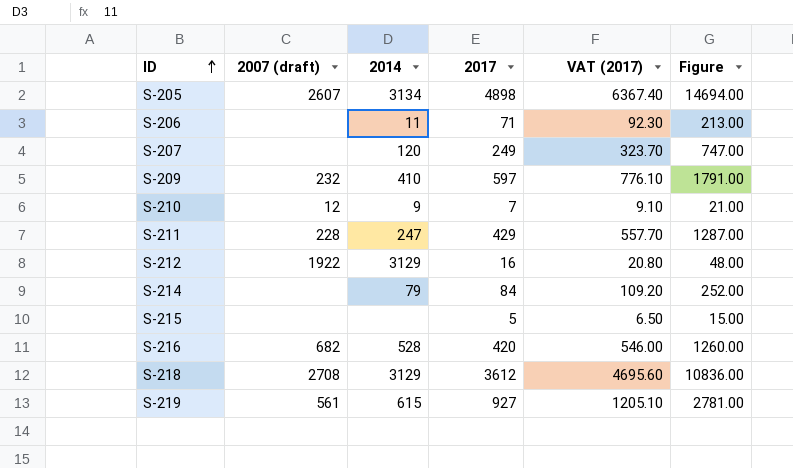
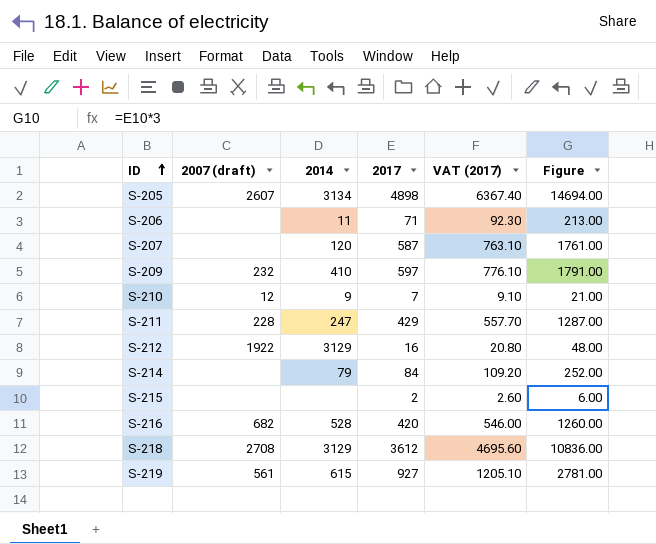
S-207 | 2017: 249 -> 587
S-207 | VAT (2017): 323.70 -> 763.10
S-207 | Figure: 747.00 -> 1761.00
S-215 | 2017: 5 -> 2
S-215 | VAT (2017): 6.50 -> 2.60
S-215 | Figure: 15.00 -> 6.00

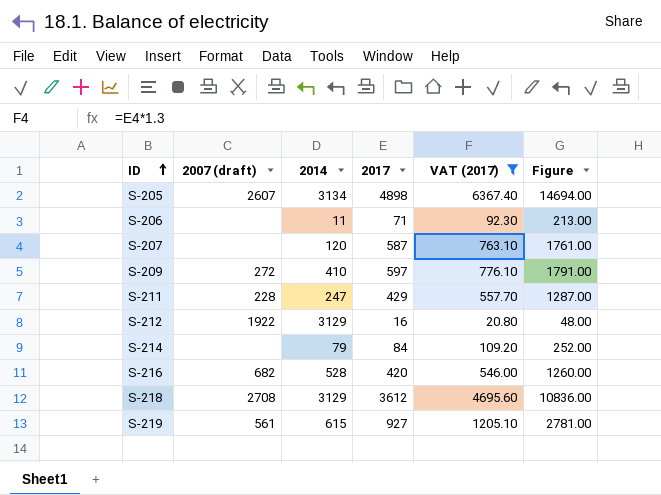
filter: none -> VAT (2017) >= 20.80
S-209 | 2007 (draft): 232 -> 272

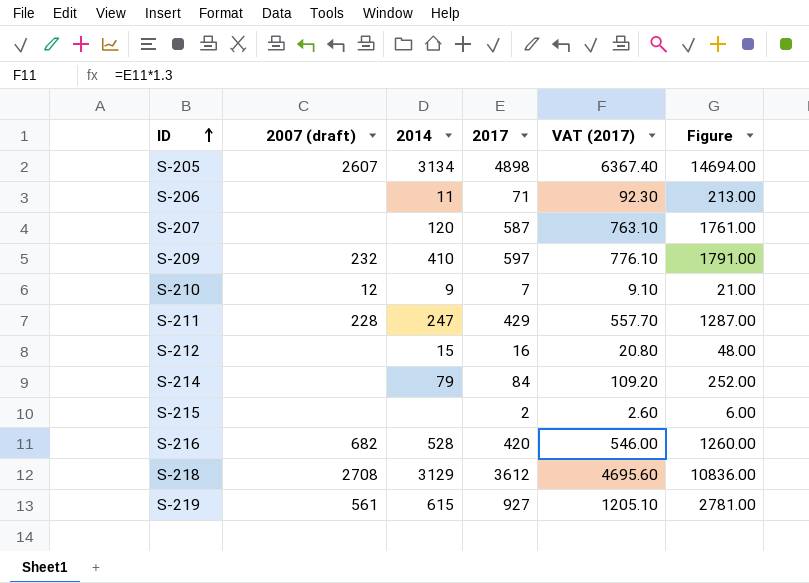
filter: VAT (2017) >= 20.80 -> none
S-209 | 2007 (draft): 272 -> 232
S-212 | 2007 (draft): 1922 -> none
S-212 | 2014: 3129 -> 15

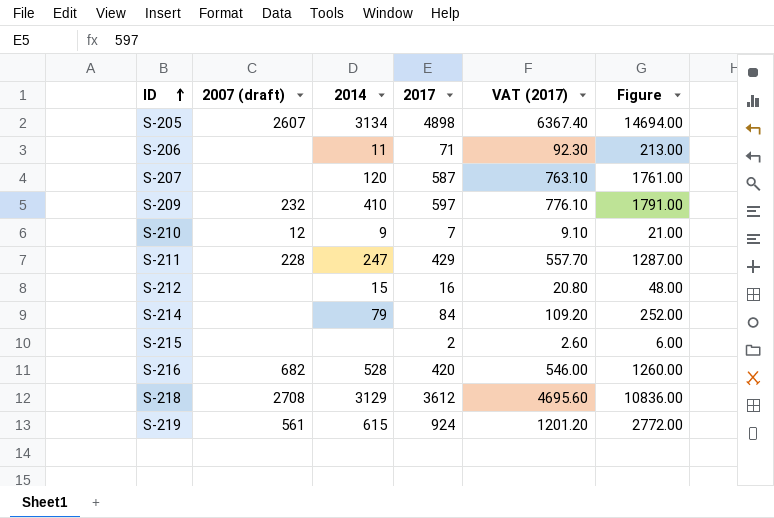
S-219 | 2017: 927 -> 924
S-219 | VAT (2017): 1205.10 -> 1201.20
S-219 | Figure: 2781.00 -> 2772.00

